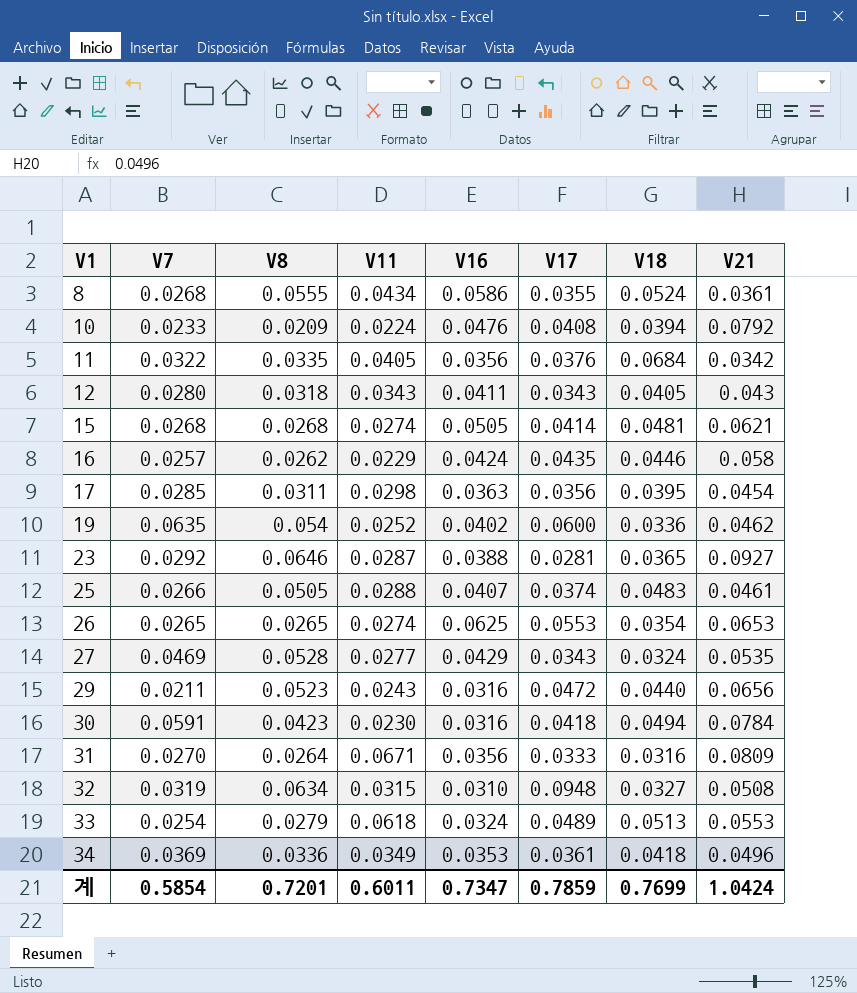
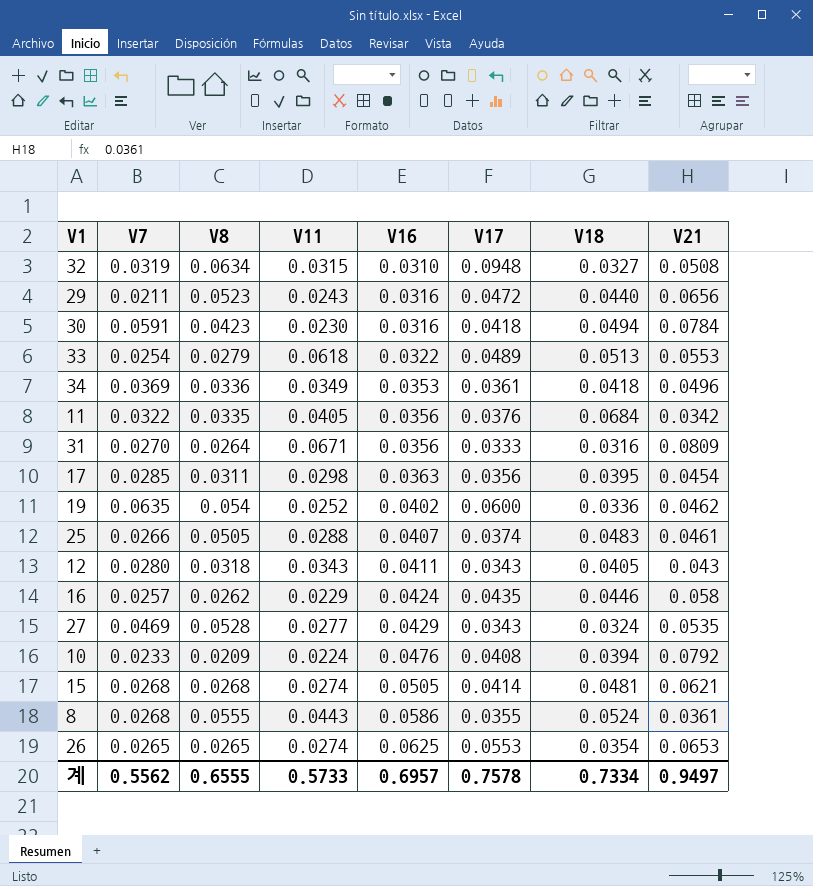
row order: V1 ascending -> V16 ascending
row 23: 0.0292 | 0.0646 | 0.0287 | 0.0388 | 0.0281 | 0.0365 | 0.0927 -> none
33 | V16: 0.0324 -> 0.0322
8 | V11: 0.0434 -> 0.0443
계 | V7: 0.5854 -> 0.5562
계 | V8: 0.7201 -> 0.6555
계 | V11: 0.6011 -> 0.5733
계 | V16: 0.7347 -> 0.6957
계 | V17: 0.7859 -> 0.7578
계 | V18: 0.7699 -> 0.7334
계 | V21: 1.0424 -> 0.9497

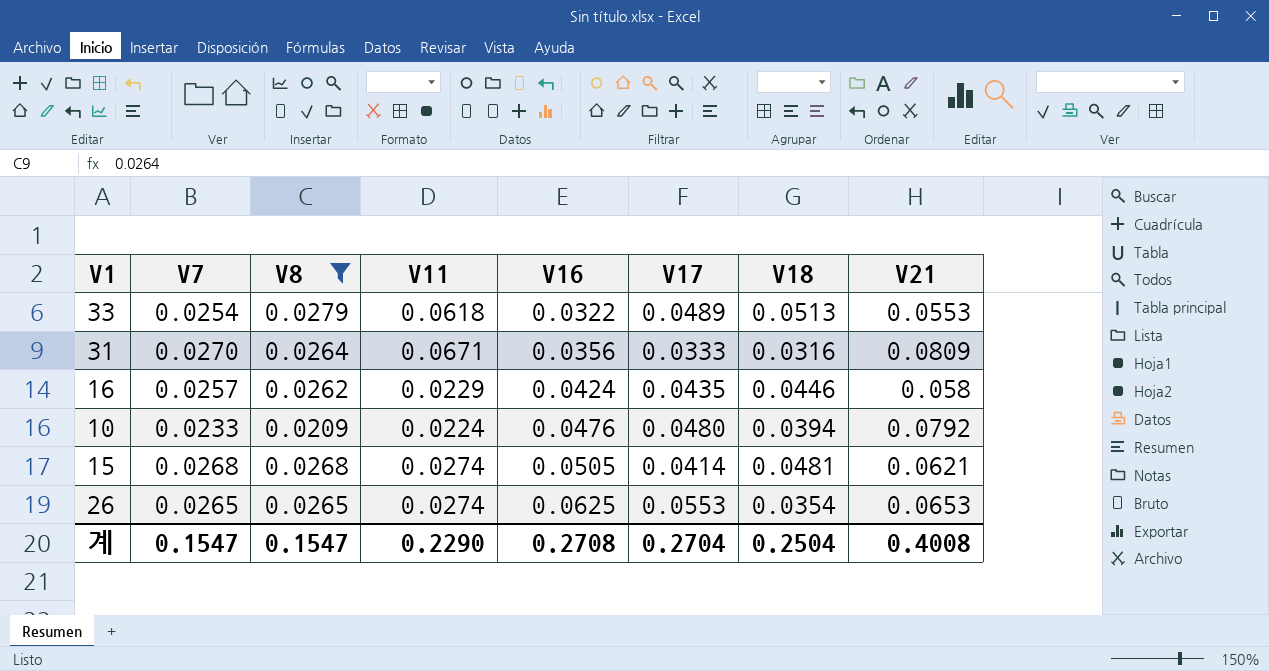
filter: none -> V8 <= 0.0279
10 | V17: 0.0408 -> 0.0480
계 | V7: 0.5562 -> 0.1547
계 | V8: 0.6555 -> 0.1547
계 | V11: 0.5733 -> 0.2290
계 | V16: 0.6957 -> 0.2708
계 | V17: 0.7578 -> 0.2704
계 | V18: 0.7334 -> 0.2504
계 | V21: 0.9497 -> 0.4008

